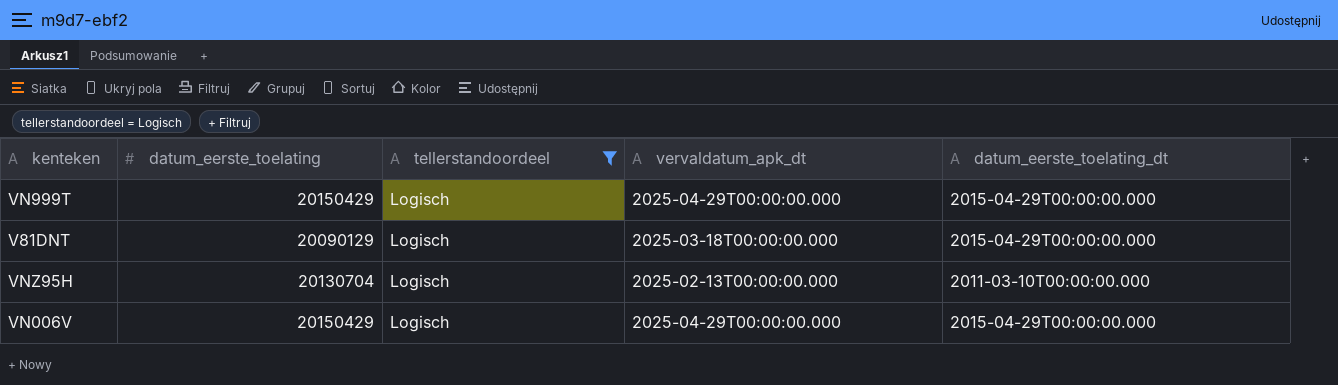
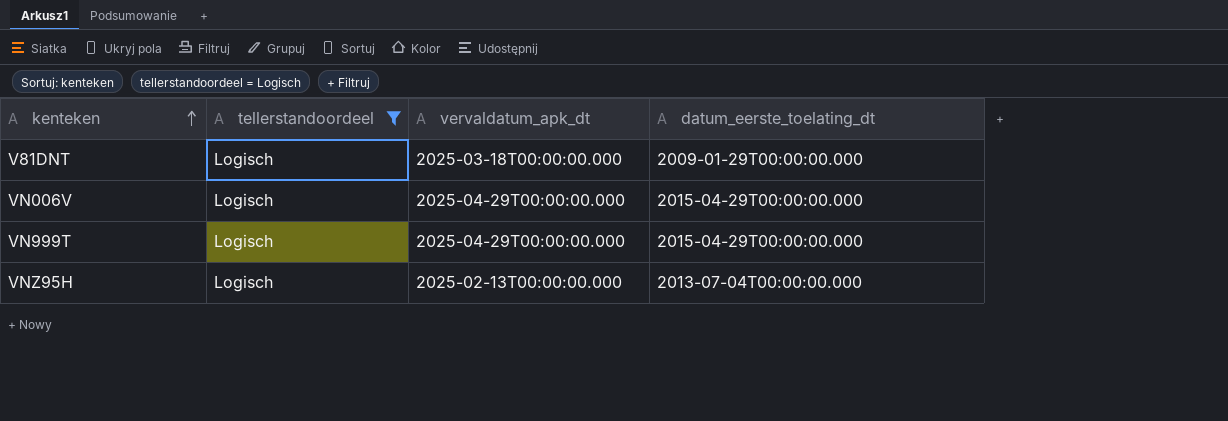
row order: none -> kenteken ascending
column datum_eerste_toelating | position: 2 -> none
V81DNT | datum_eerste_toelating_dt: 2015-04-29T00:00:00.000 -> 2009-01-29T00:00:00.000
VNZ95H | datum_eerste_toelating_dt: 2011-03-10T00:00:00.000 -> 2013-07-04T00:00:00.000

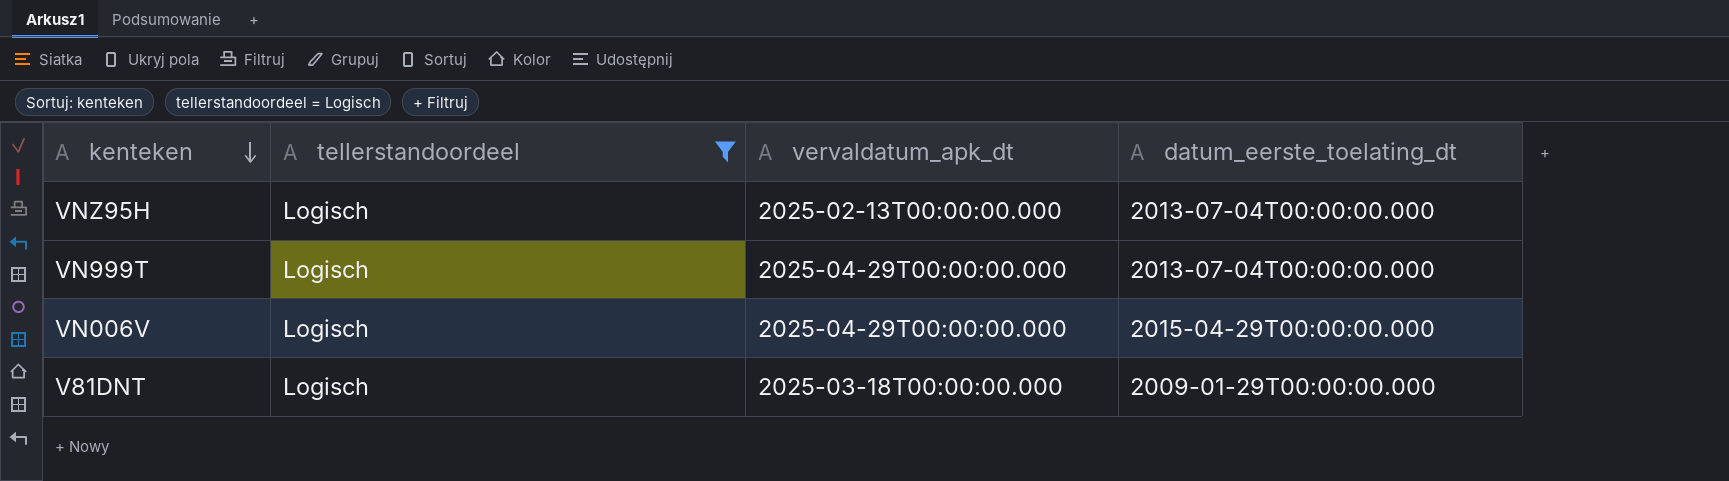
row order: kenteken ascending -> kenteken descending
VN999T | datum_eerste_toelating_dt: 2015-04-29T00:00:00.000 -> 2013-07-04T00:00:00.000

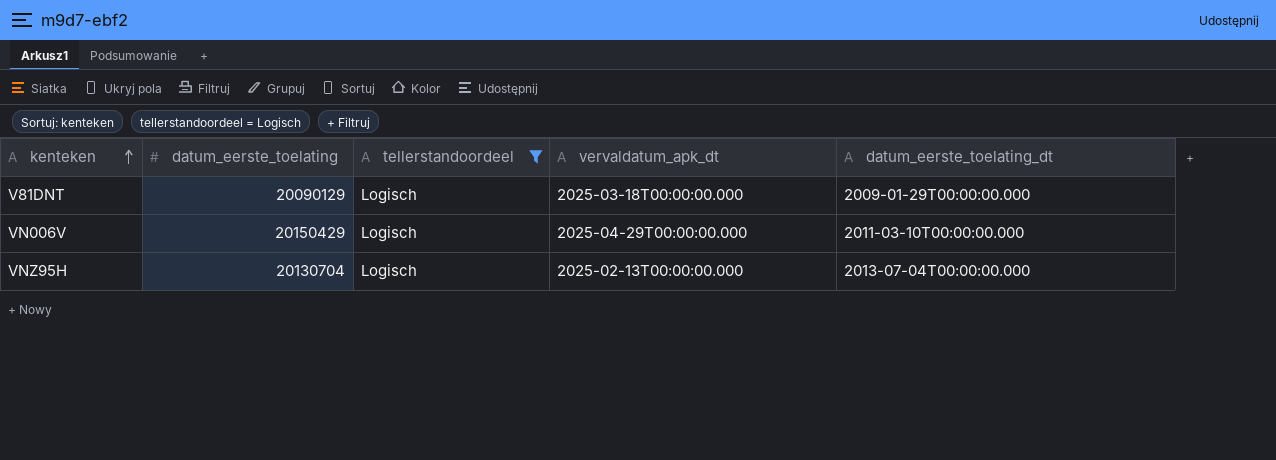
row order: kenteken descending -> kenteken ascending
column datum_eerste_toelating | position: none -> 2
row VN999T: Logisch | 2025-04-29T00:00:00.000 | 2013-07-04T00:00:00.000 -> none
VN006V | datum_eerste_toelating_dt: 2015-04-29T00:00:00.000 -> 2011-03-10T00:00:00.000

